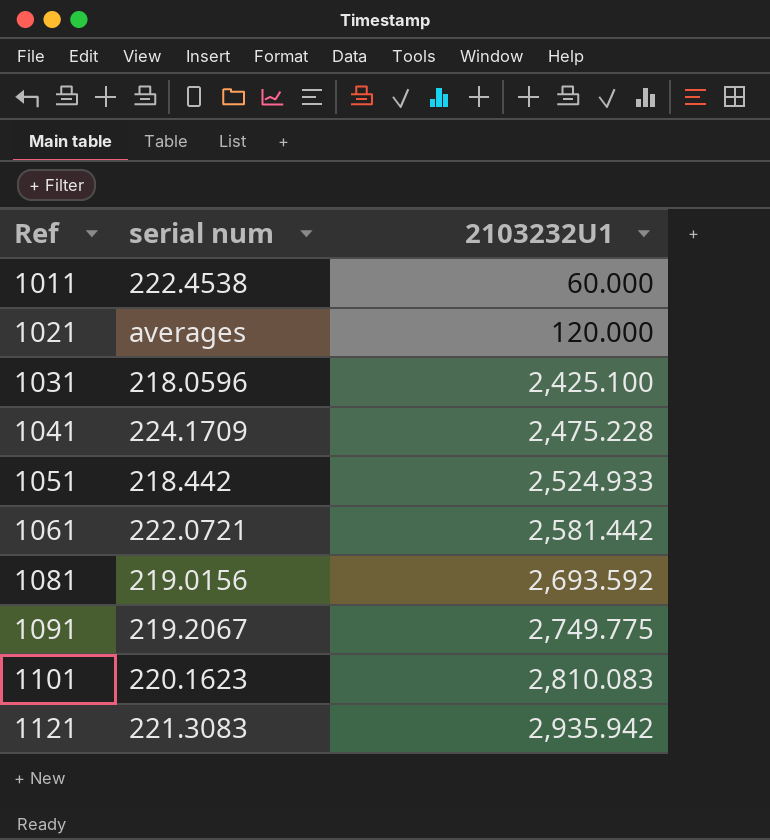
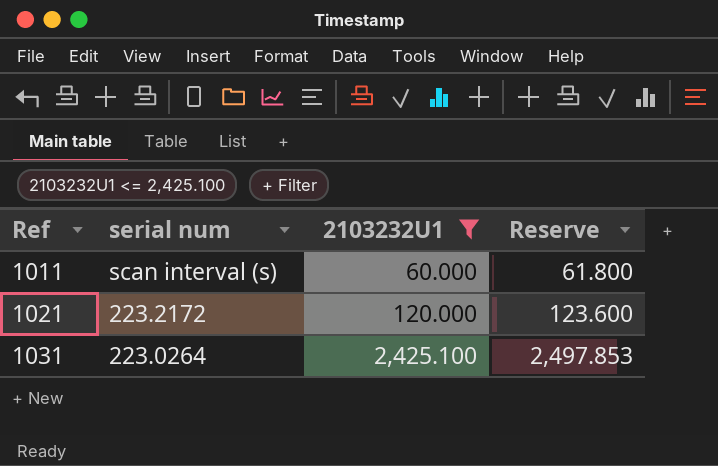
filter: none -> 2103232U1 <= 2,425.100
column Reserve | formula: none -> [2103232U1] * 1.03
1011 | serial num: 222.4538 -> scan interval (s)
1021 | serial num: averages -> 223.2172
1031 | serial num: 218.0596 -> 223.0264

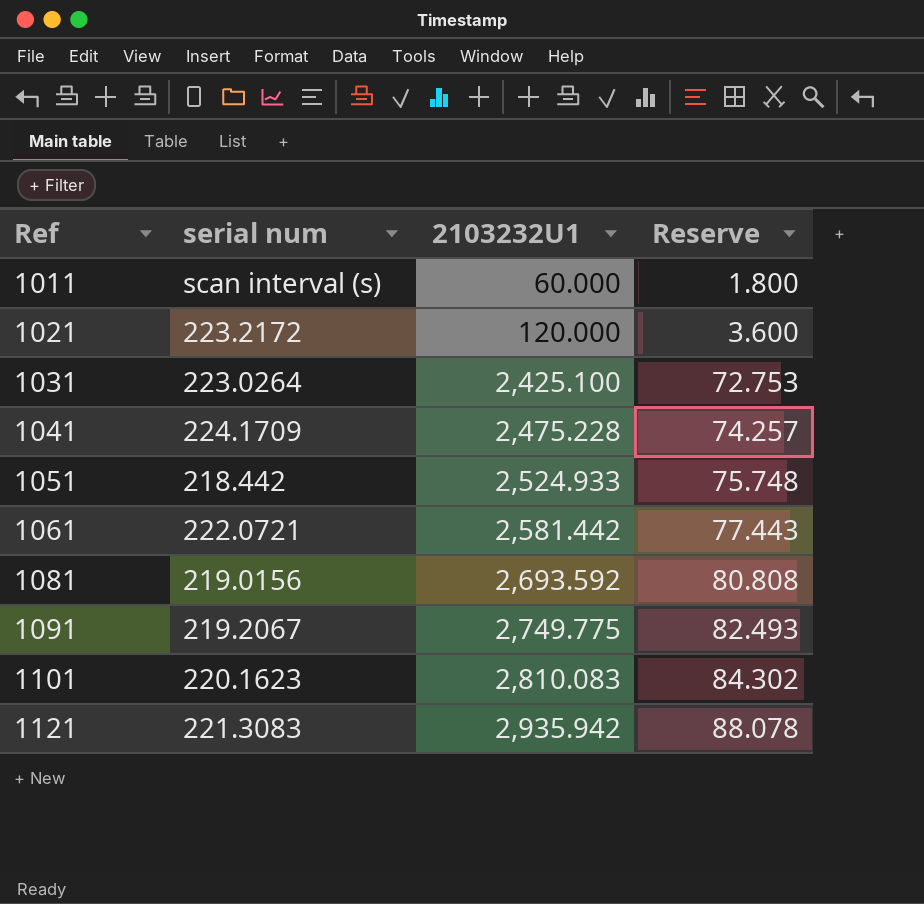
filter: 2103232U1 <= 2,425.100 -> none
column Reserve | formula: [2103232U1] * 1.03 -> [2103232U1] * 0.03

